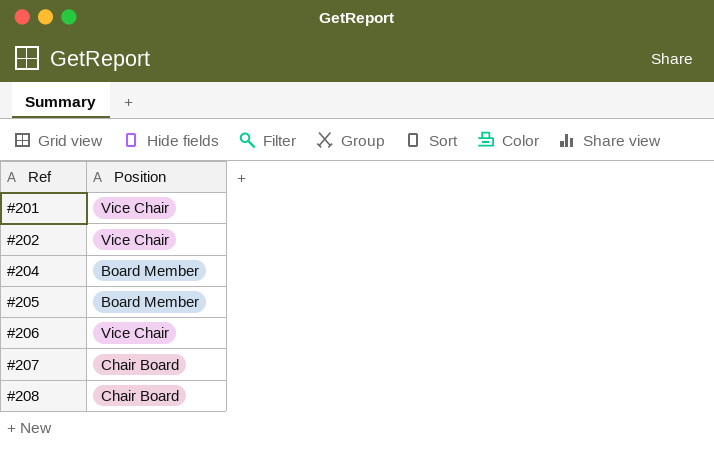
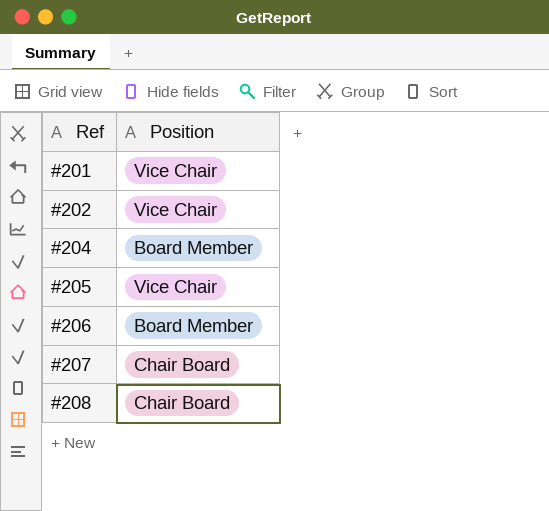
#205 | Position: Board Member -> Vice Chair
#206 | Position: Vice Chair -> Board Member

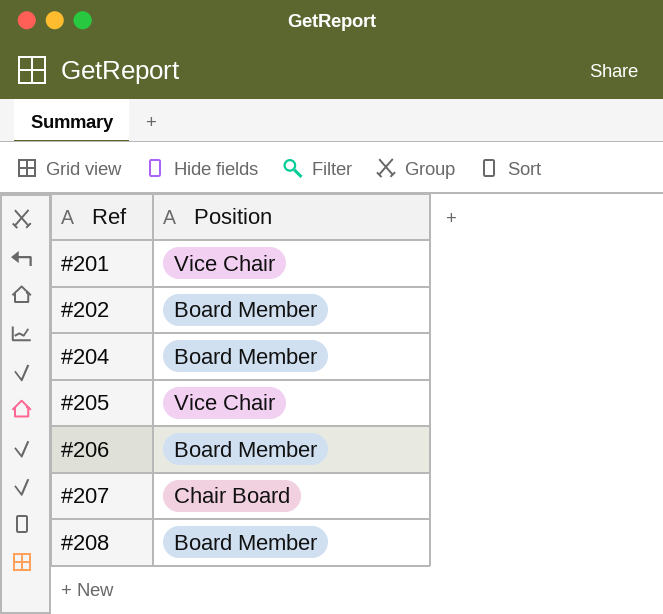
#202 | Position: Vice Chair -> Board Member
#208 | Position: Chair Board -> Board Member

